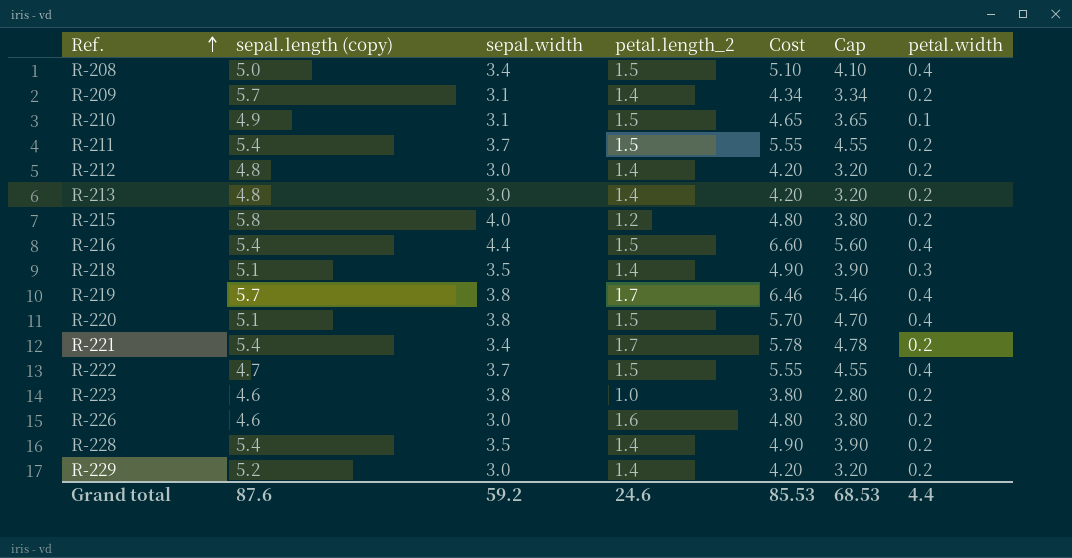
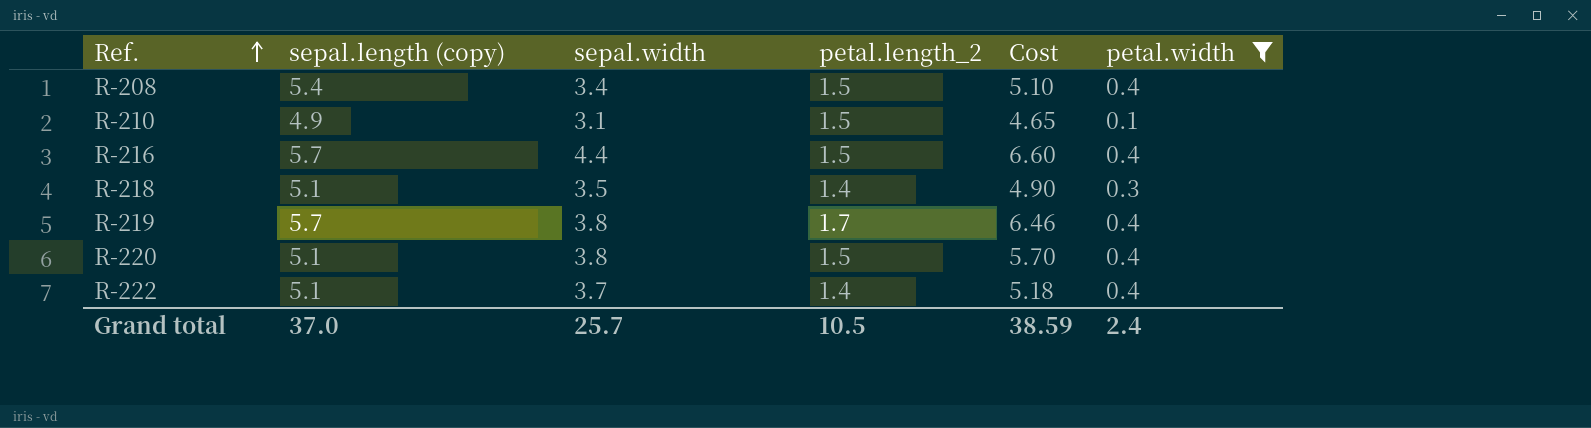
filter: none -> petal.width != 0.2
column Cap | formula: [Cost] - 1 -> none
R-208 | sepal.length (copy): 5.0 -> 5.4
R-216 | sepal.length (copy): 5.4 -> 5.7
R-222 | sepal.length (copy): 4.7 -> 5.1
R-222 | petal.length_2: 1.5 -> 1.4
R-222 | Cost: 5.55 -> 5.18
Grand total | sepal.length (copy): 87.6 -> 37.0
Grand total | sepal.width: 59.2 -> 25.7
Grand total | petal.length_2: 24.6 -> 10.5
Grand total | Cost: 85.53 -> 38.59
Grand total | petal.width: 4.4 -> 2.4

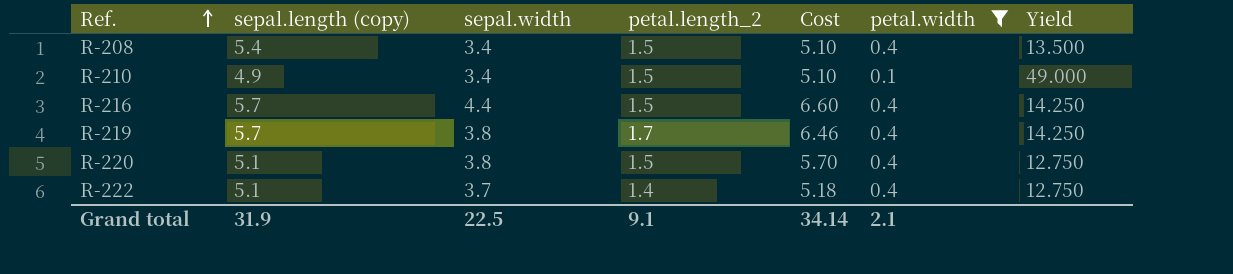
column Yield | formula: none -> [sepal.length (copy)] / [petal.width]
row R-218: 5.1 | 3.5 | 1.4 | 4.90 | 0.3 -> none
R-210 | sepal.width: 3.1 -> 3.4
R-210 | Cost: 4.65 -> 5.10
Grand total | sepal.length (copy): 37.0 -> 31.9
Grand total | sepal.width: 25.7 -> 22.5
Grand total | petal.length_2: 10.5 -> 9.1
Grand total | Cost: 38.59 -> 34.14
Grand total | petal.width: 2.4 -> 2.1

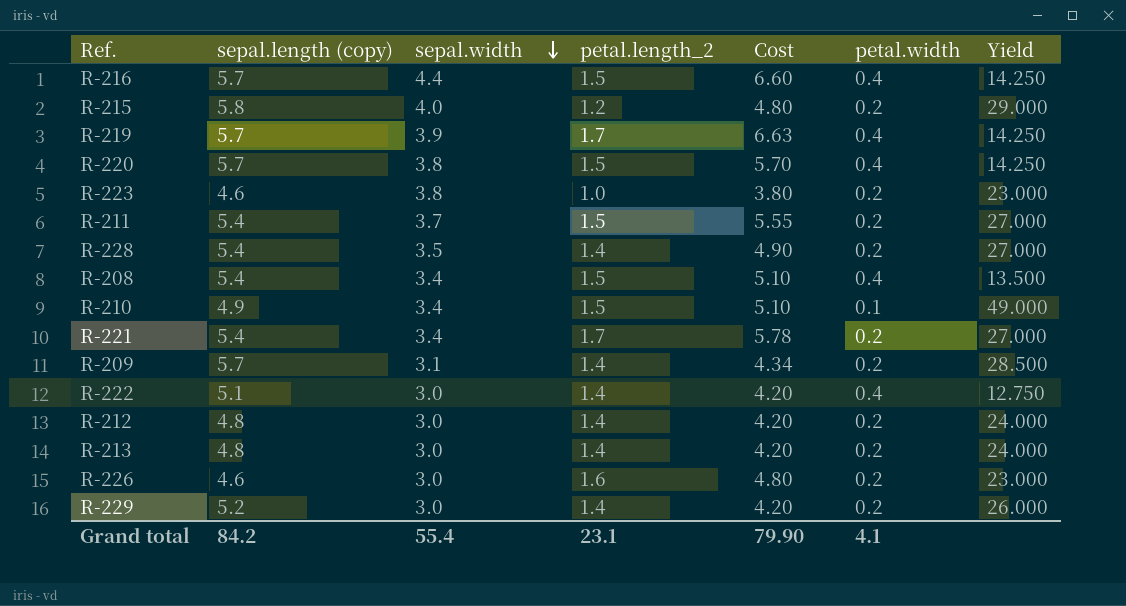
filter: petal.width != 0.2 -> none
row order: Ref. ascending -> sepal.width descending
R-219 | sepal.width: 3.8 -> 3.9
R-219 | Cost: 6.46 -> 6.63
R-220 | sepal.length (copy): 5.1 -> 5.7
R-220 | Yield: 12.750 -> 14.250
R-222 | sepal.width: 3.7 -> 3.0
R-222 | Cost: 5.18 -> 4.20
Grand total | sepal.length (copy): 31.9 -> 84.2
Grand total | sepal.width: 22.5 -> 55.4
Grand total | petal.length_2: 9.1 -> 23.1
Grand total | Cost: 34.14 -> 79.90
Grand total | petal.width: 2.1 -> 4.1

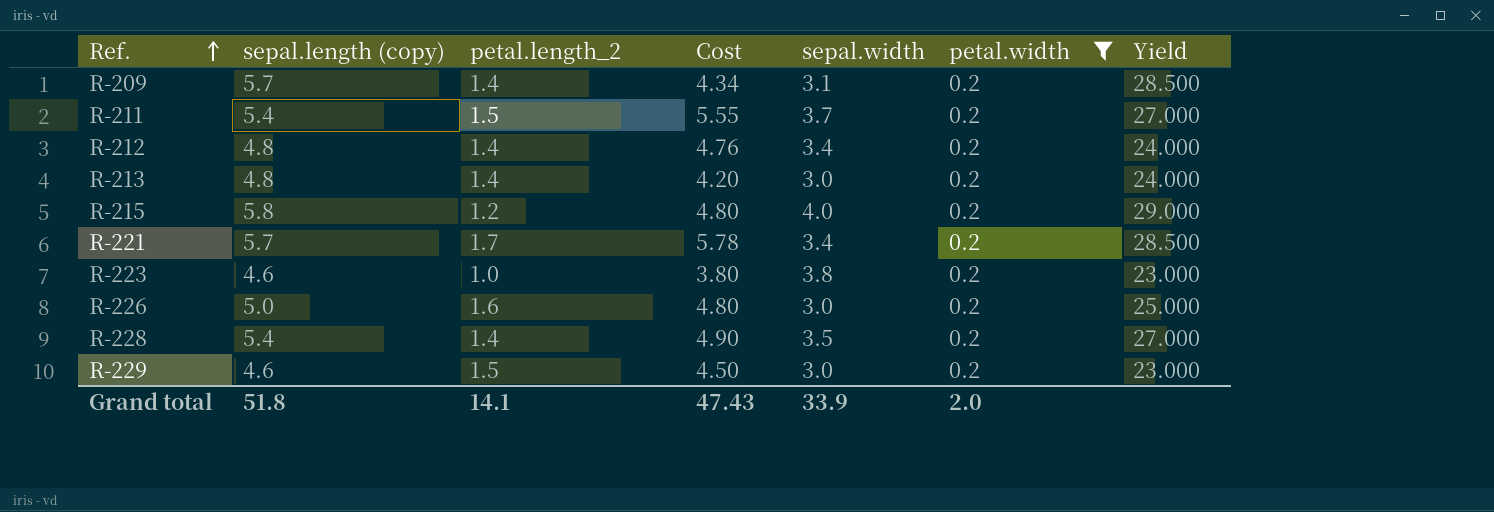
filter: none -> petal.width = 0.2
row order: sepal.width descending -> Ref. ascending
column sepal.width | position: 3 -> 5
R-212 | Cost: 4.20 -> 4.76
R-212 | sepal.width: 3.0 -> 3.4
R-221 | sepal.length (copy): 5.4 -> 5.7
R-221 | Yield: 27.000 -> 28.500
R-226 | sepal.length (copy): 4.6 -> 5.0
R-226 | Yield: 23.000 -> 25.000
R-229 | sepal.length (copy): 5.2 -> 4.6
R-229 | petal.length_2: 1.4 -> 1.5
R-229 | Cost: 4.20 -> 4.50
R-229 | Yield: 26.000 -> 23.000
Grand total | sepal.length (copy): 84.2 -> 51.8
Grand total | petal.length_2: 23.1 -> 14.1
Grand total | Cost: 79.90 -> 47.43
Grand total | sepal.width: 55.4 -> 33.9
Grand total | petal.width: 4.1 -> 2.0

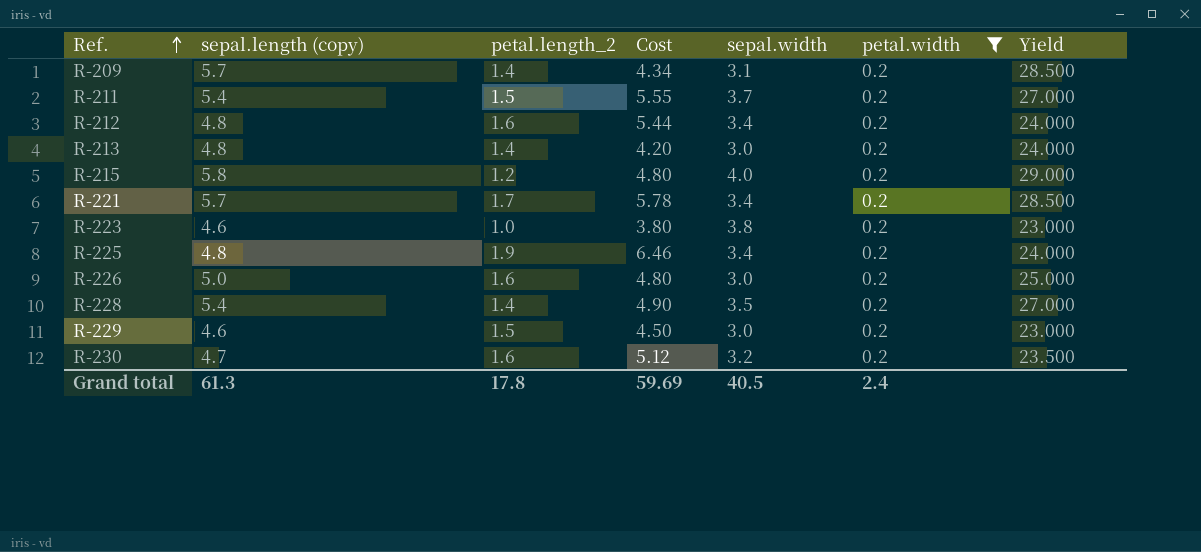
R-212 | petal.length_2: 1.4 -> 1.6
R-212 | Cost: 4.76 -> 5.44
row R-225: none -> 4.8 | 1.9 | 6.46 | 3.4 | 0.2 | 24.000
row R-230: none -> 4.7 | 1.6 | 5.12 | 3.2 | 0.2 | 23.500
Grand total | sepal.length (copy): 51.8 -> 61.3
Grand total | petal.length_2: 14.1 -> 17.8
Grand total | Cost: 47.43 -> 59.69
Grand total | sepal.width: 33.9 -> 40.5
Grand total | petal.width: 2.0 -> 2.4

